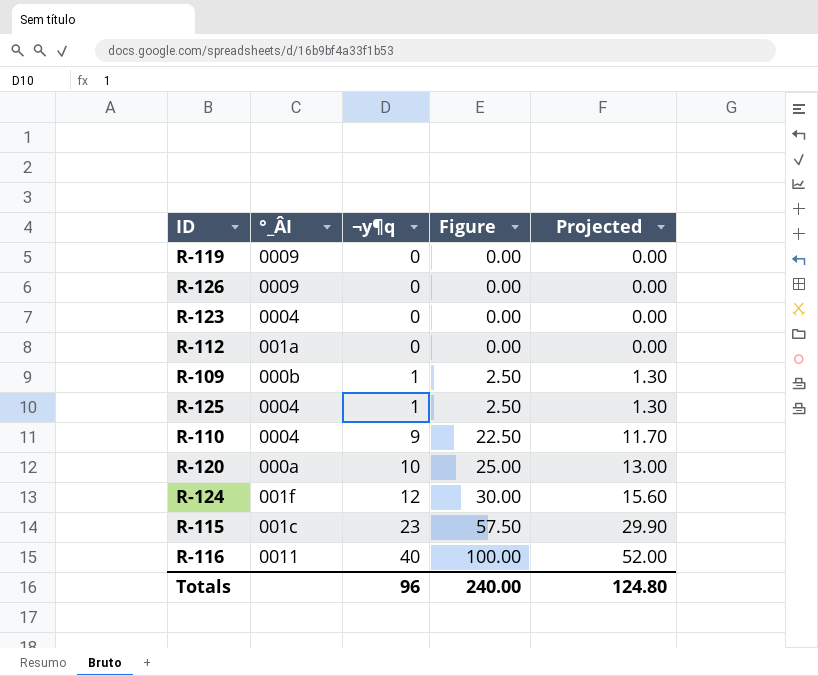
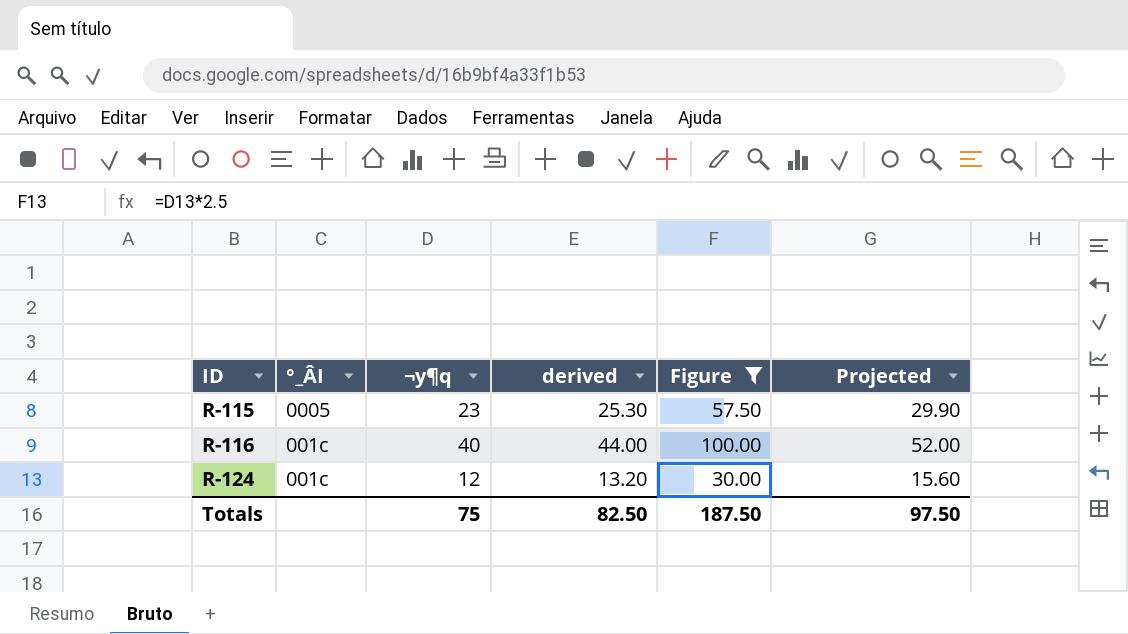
filter: none -> Figure >= 30.00
row order: ¬y¶q ascending -> ID ascending
column derived | formula: none -> [¬y¶q] * 1.1
R-115 | °_ÂI: 001c -> 0005
R-116 | °_ÂI: 0011 -> 001c
R-124 | °_ÂI: 001f -> 001c
Totals | ¬y¶q: 96 -> 75
Totals | Figure: 240.00 -> 187.50
Totals | Projected: 124.80 -> 97.50

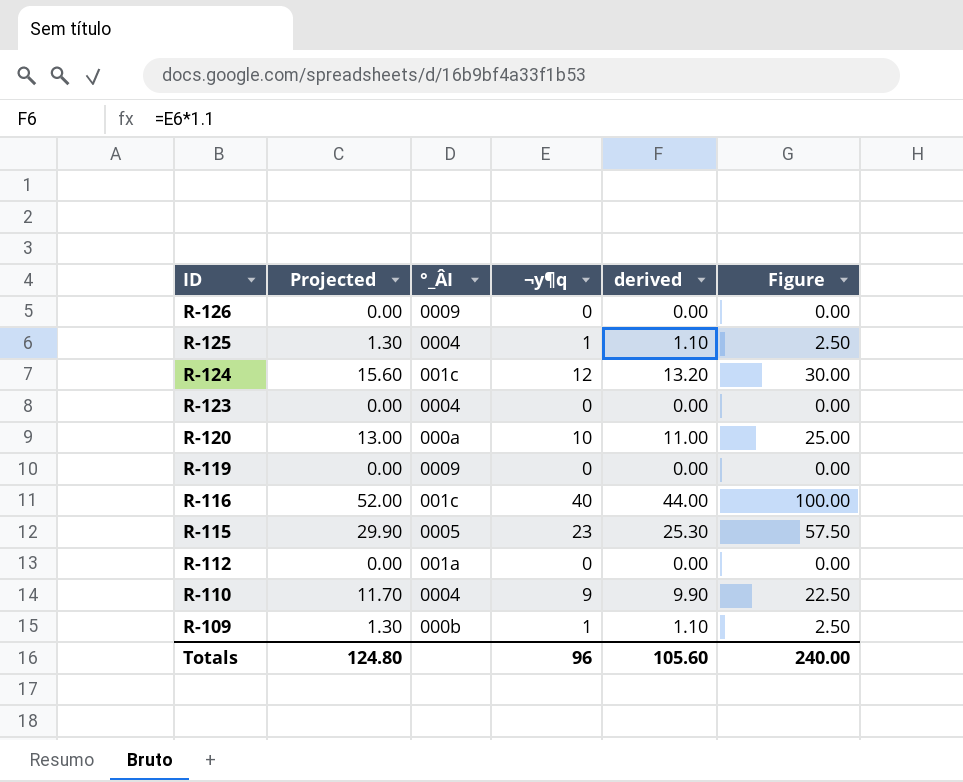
filter: Figure >= 30.00 -> none
row order: ID ascending -> ID descending
column Projected | position: 6 -> 2
Totals | Projected: 97.50 -> 124.80
Totals | ¬y¶q: 75 -> 96
Totals | derived: 82.50 -> 105.60
Totals | Figure: 187.50 -> 240.00

